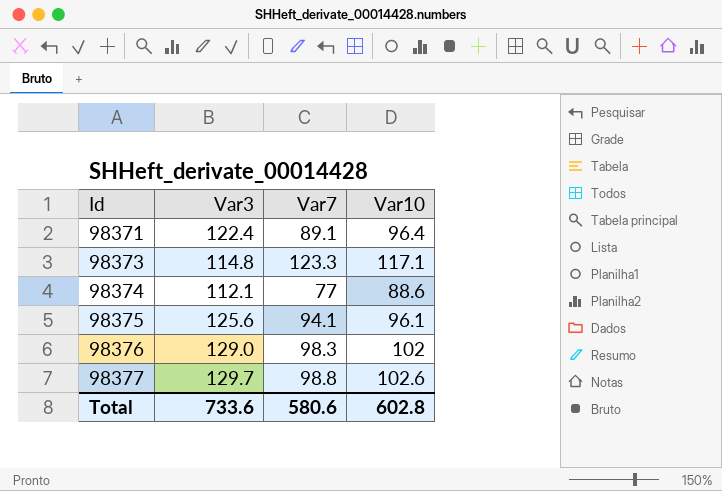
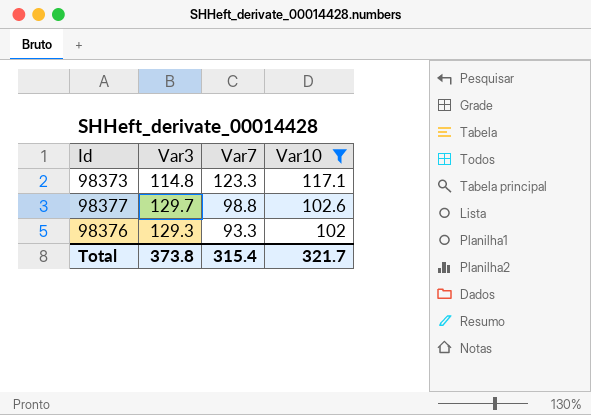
filter: none -> Var10 >= 102
row order: Id ascending -> Var7 descending
98376 | Var3: 129.0 -> 129.3
98376 | Var7: 98.3 -> 93.3
Total | Var3: 733.6 -> 373.8
Total | Var7: 580.6 -> 315.4
Total | Var10: 602.8 -> 321.7

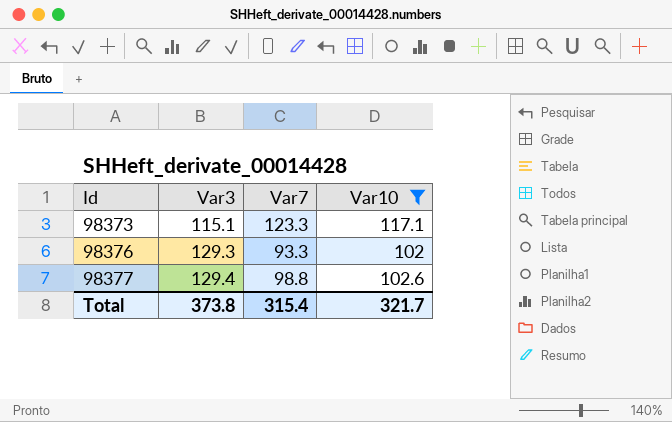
row order: Var7 descending -> Id ascending
98373 | Var3: 114.8 -> 115.1
98377 | Var3: 129.7 -> 129.4

